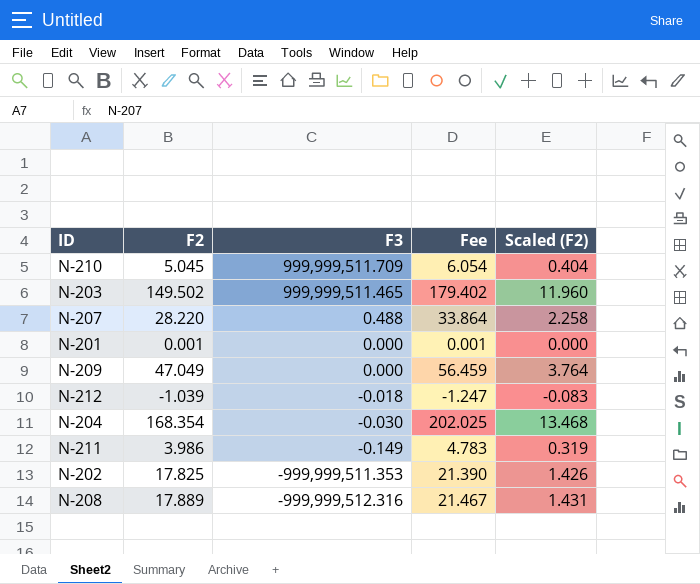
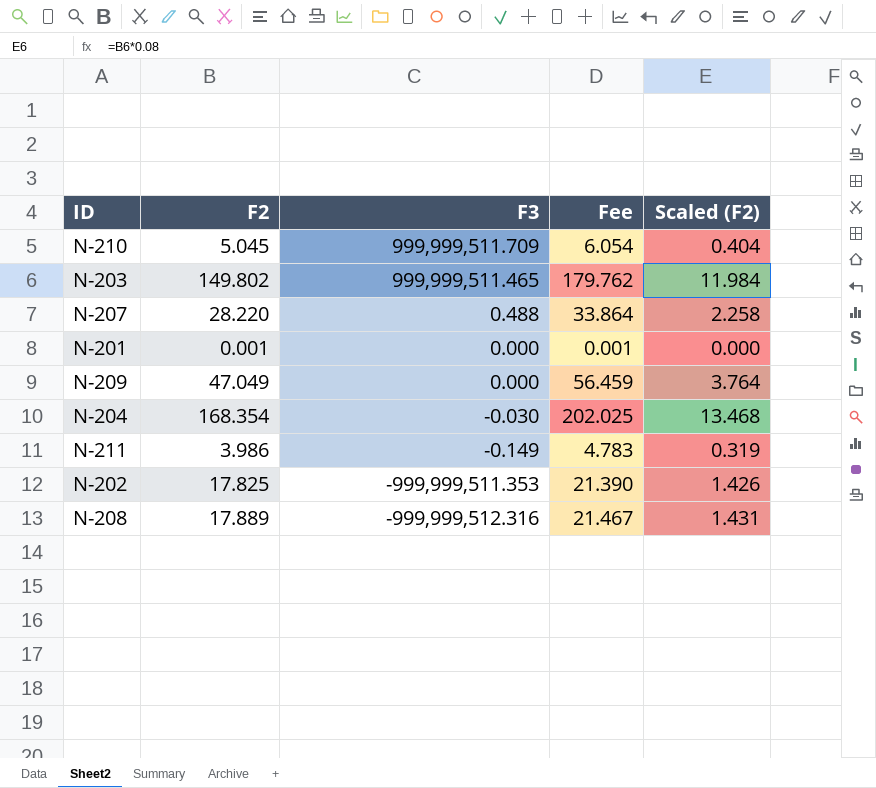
row N-212: -1.039 | -0.018 | -1.247 | -0.083 -> none
N-203 | F2: 149.502 -> 149.802
N-203 | Fee: 179.402 -> 179.762
N-203 | Scaled (F2): 11.960 -> 11.984

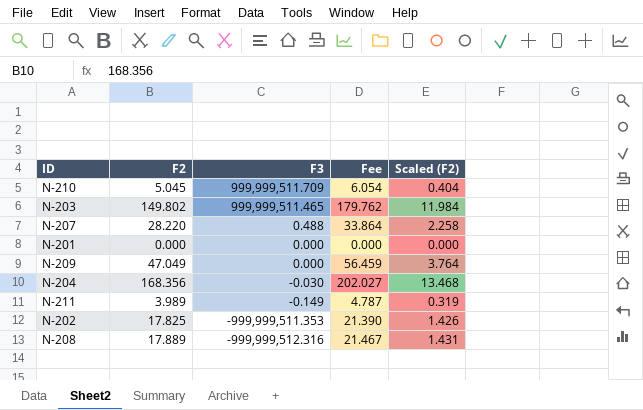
N-201 | F2: 0.001 -> 0.000
N-201 | Fee: 0.001 -> 0.000
N-204 | F2: 168.354 -> 168.356
N-204 | Fee: 202.025 -> 202.027
N-211 | F2: 3.986 -> 3.989
N-211 | Fee: 4.783 -> 4.787

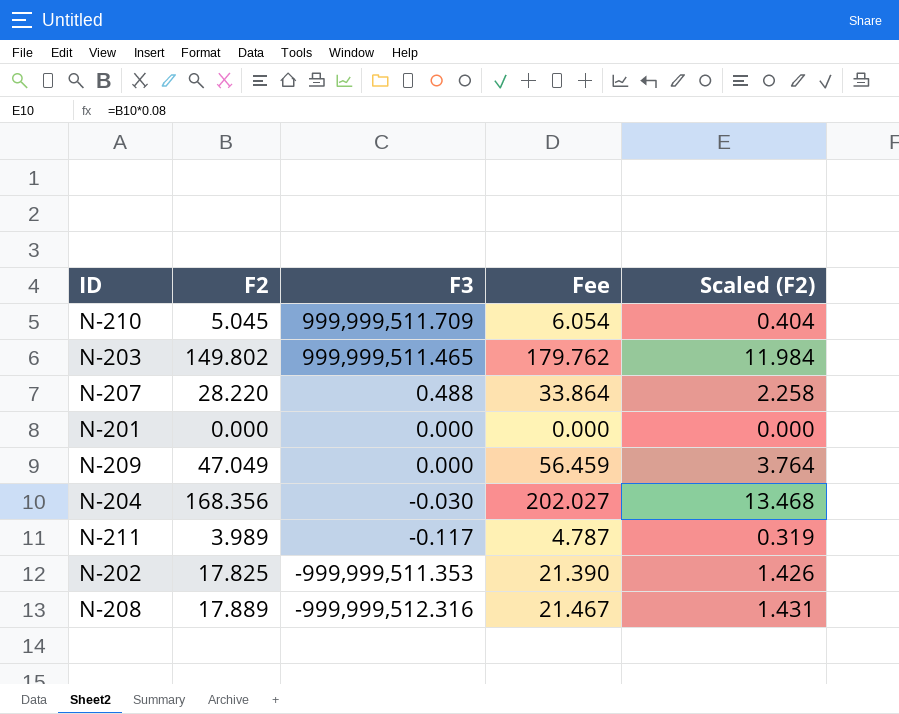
N-211 | F3: -0.149 -> -0.117

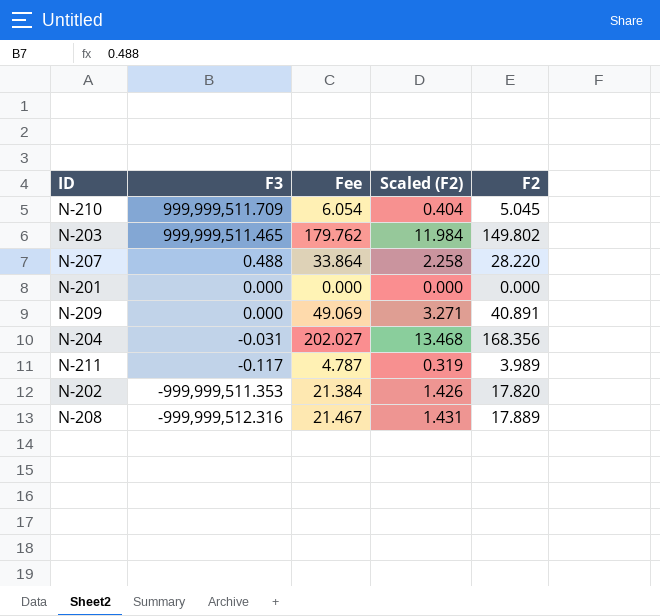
column F2 | position: 2 -> 5
N-209 | Fee: 56.459 -> 49.069
N-209 | Scaled (F2): 3.764 -> 3.271
N-209 | F2: 47.049 -> 40.891
N-204 | F3: -0.030 -> -0.031
N-202 | Fee: 21.390 -> 21.384
N-202 | F2: 17.825 -> 17.820

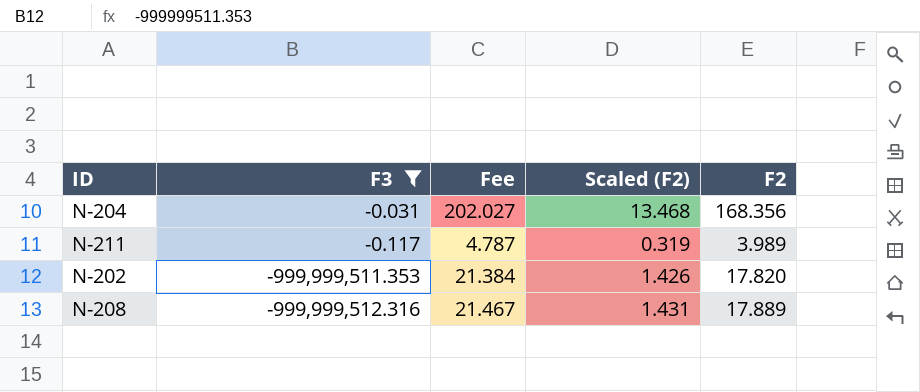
filter: none -> F3 <= -0.031

